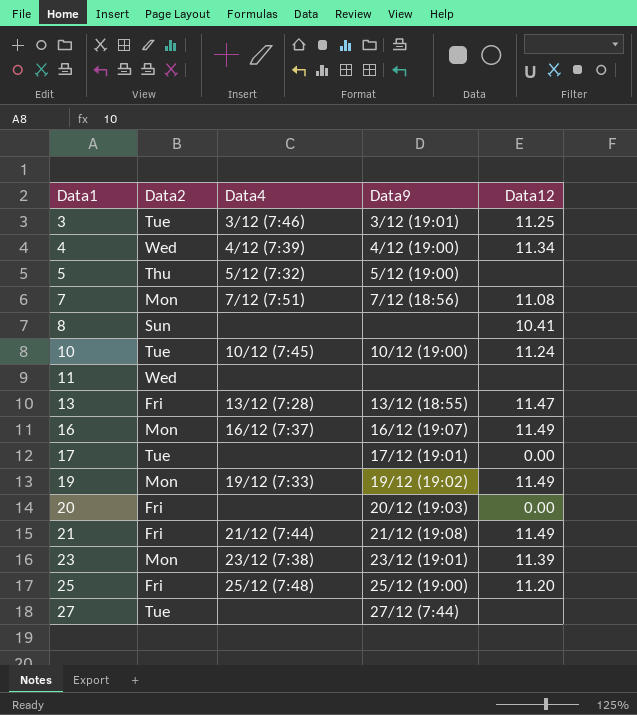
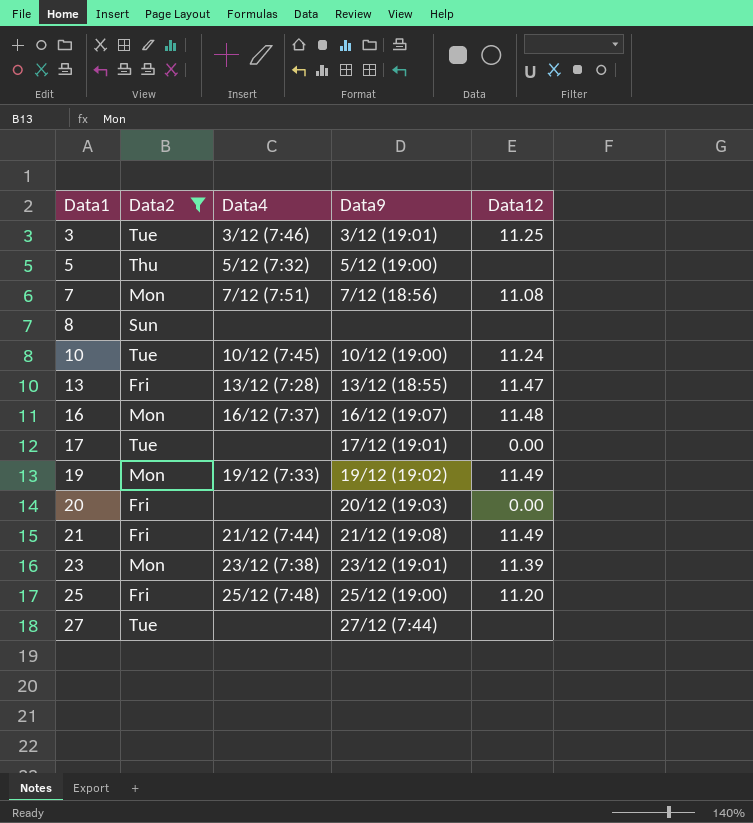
filter: none -> Data2 != Wed
8 | Data12: 10.41 -> none
16 | Data12: 11.49 -> 11.48

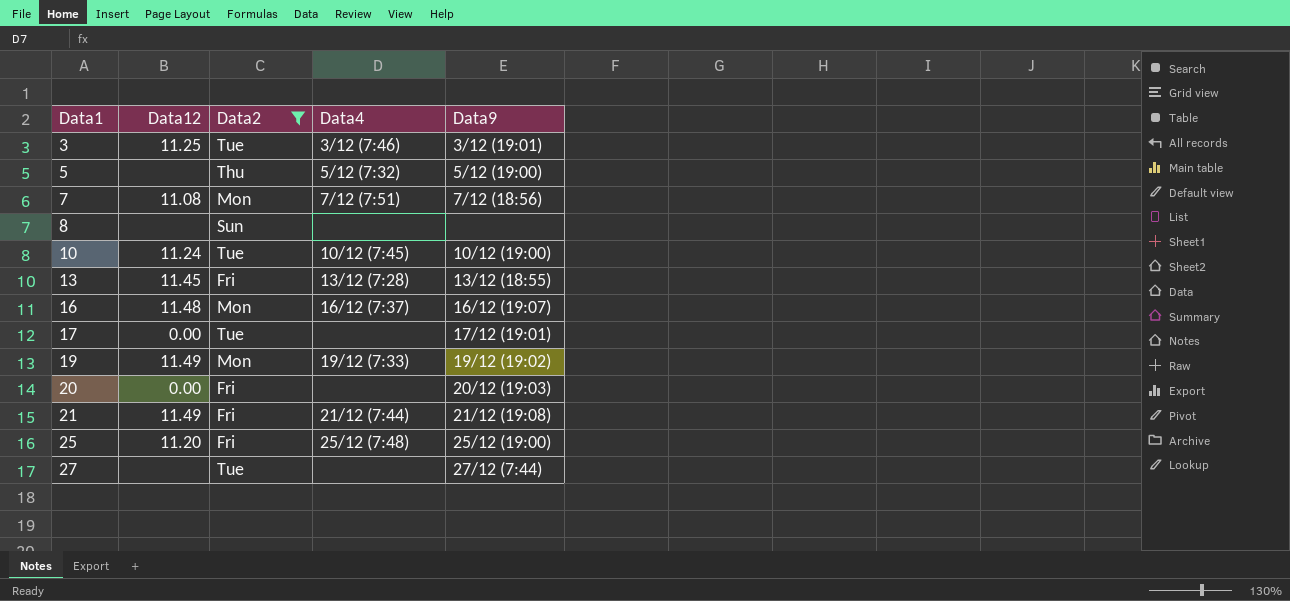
column Data12 | position: 5 -> 2
row 23: Mon | 23/12 (7:38) | 23/12 (19:01) | 11.39 -> none
13 | Data12: 11.47 -> 11.45

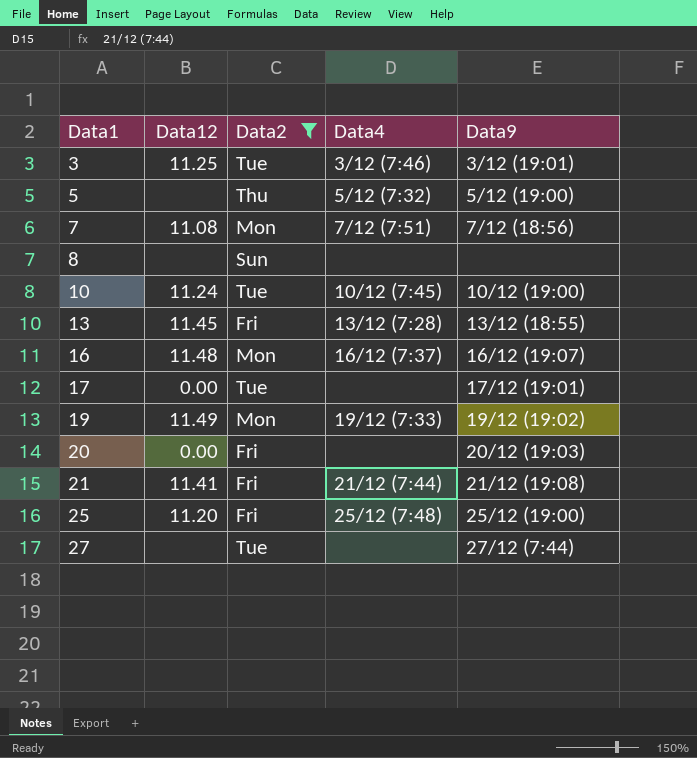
21 | Data12: 11.49 -> 11.41

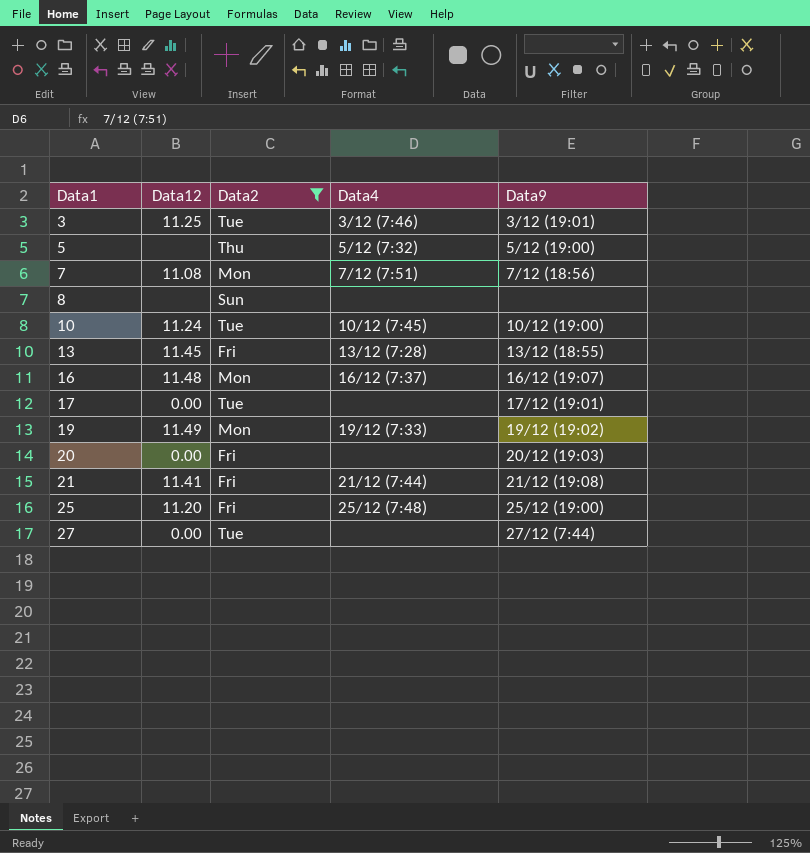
27 | Data12: none -> 0.00

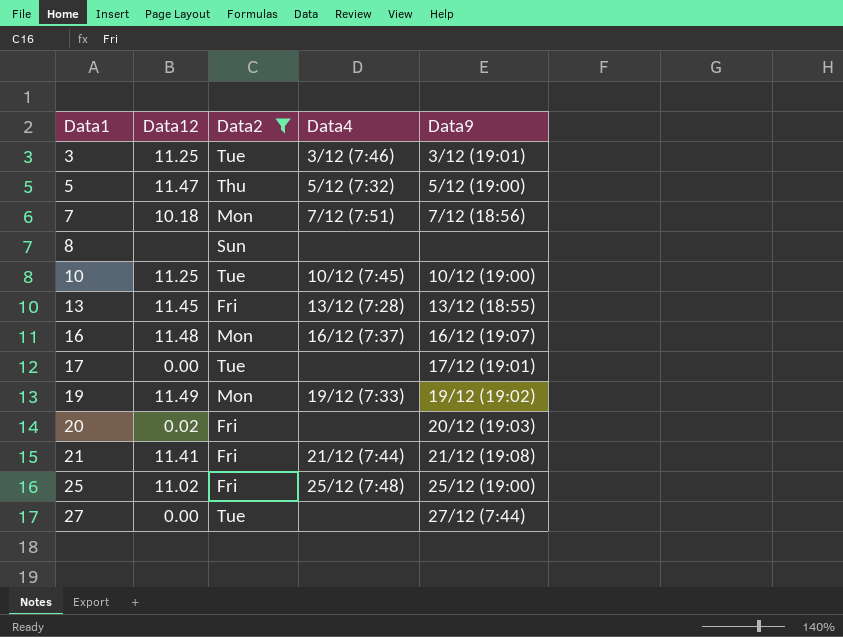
5 | Data12: none -> 11.47
7 | Data12: 11.08 -> 10.18
10 | Data12: 11.24 -> 11.25
20 | Data12: 0.00 -> 0.02
25 | Data12: 11.20 -> 11.02

